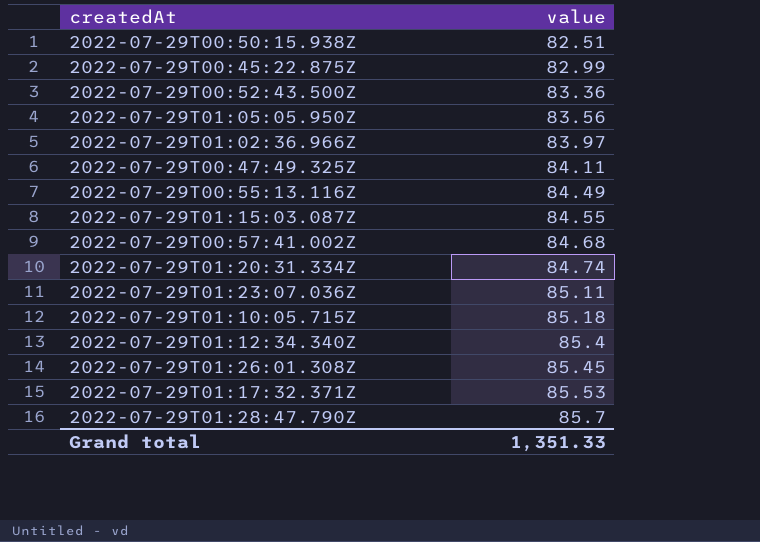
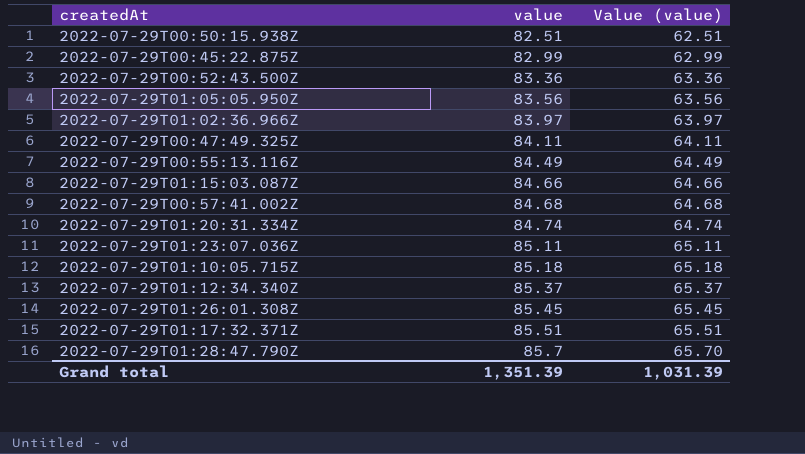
column Value (value) | formula: none -> [value] - 20
2022-07-29T01:15:03.087Z | value: 84.55 -> 84.66
2022-07-29T01:12:34.340Z | value: 85.4 -> 85.37
2022-07-29T01:17:32.371Z | value: 85.53 -> 85.51
Grand total | value: 1,351.33 -> 1,351.39

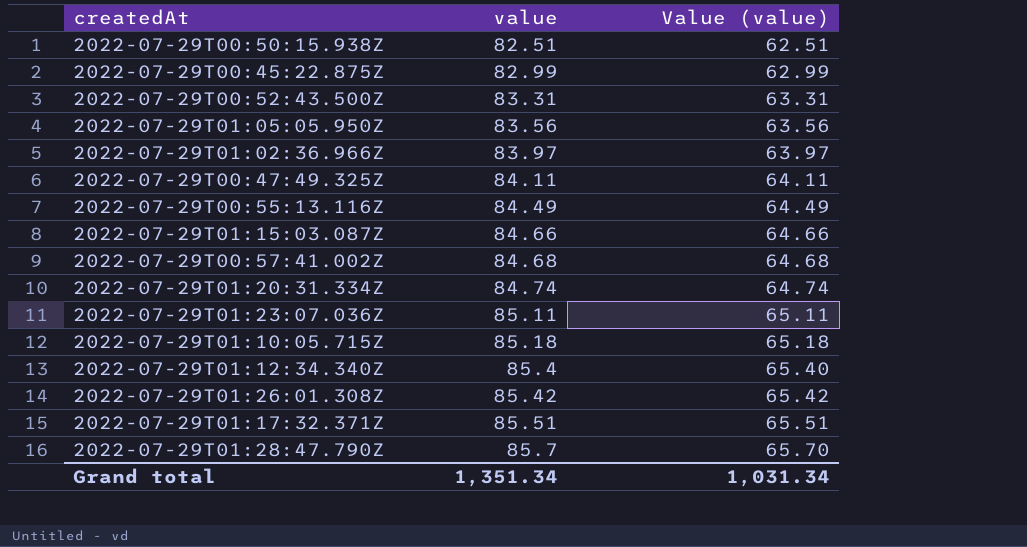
2022-07-29T00:52:43.500Z | value: 83.36 -> 83.31
2022-07-29T00:52:43.500Z | Value (value): 63.36 -> 63.31
2022-07-29T01:12:34.340Z | value: 85.37 -> 85.4
2022-07-29T01:12:34.340Z | Value (value): 65.37 -> 65.40
2022-07-29T01:26:01.308Z | value: 85.45 -> 85.42
2022-07-29T01:26:01.308Z | Value (value): 65.45 -> 65.42
Grand total | value: 1,351.39 -> 1,351.34
Grand total | Value (value): 1,031.39 -> 1,031.34

